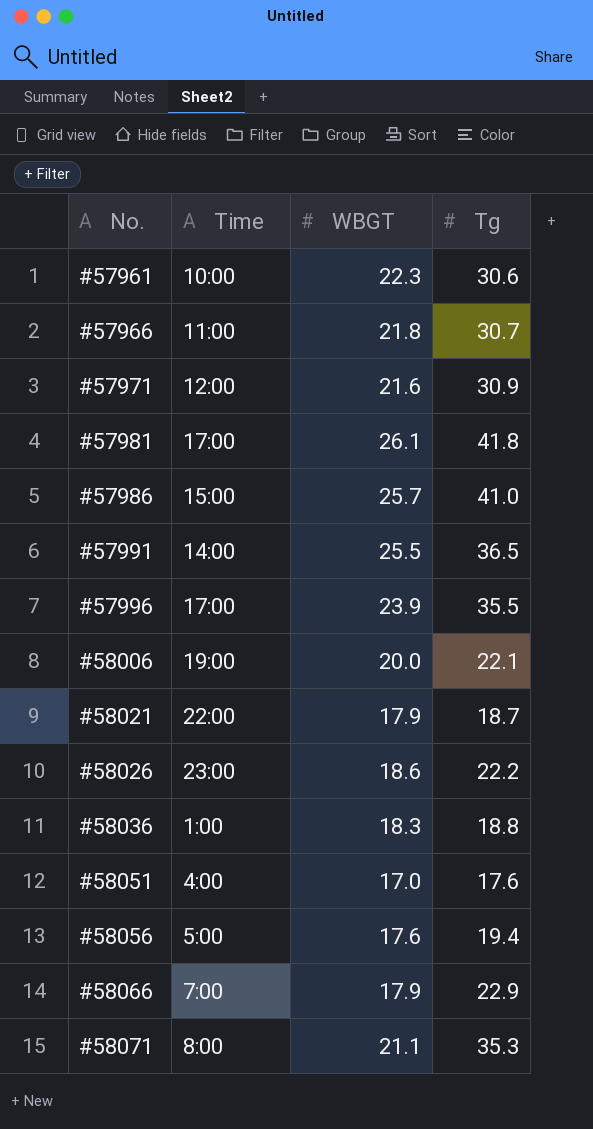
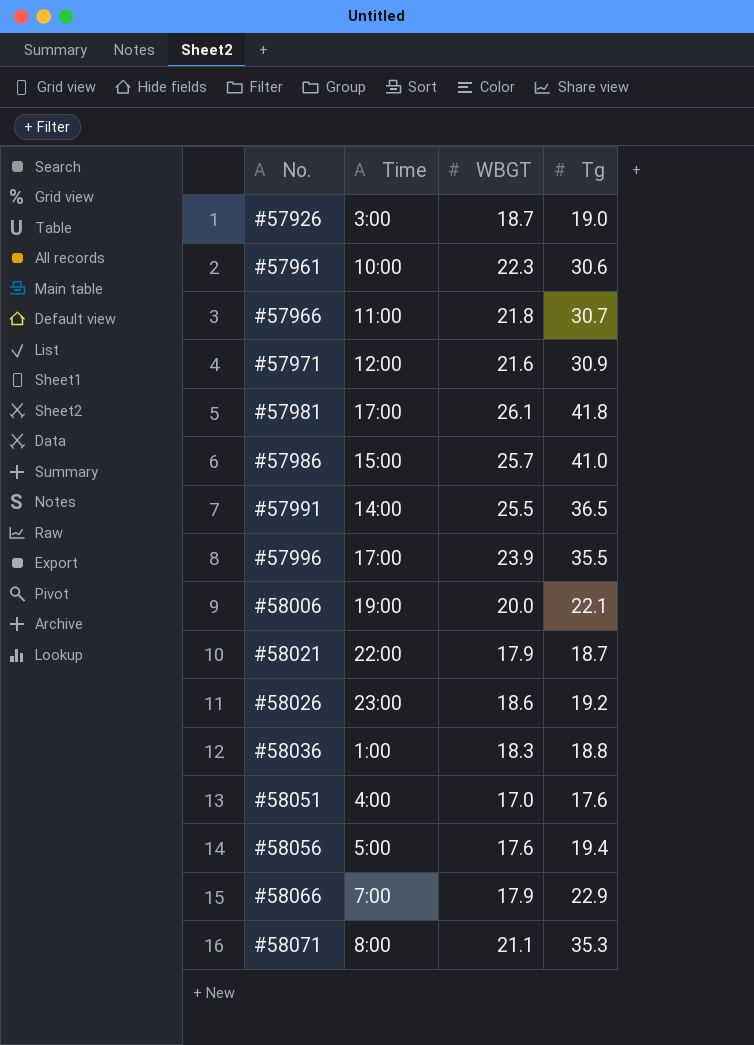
row #57926: none -> 3:00 | 18.7 | 19.0
#58026 | Tg: 22.2 -> 19.2

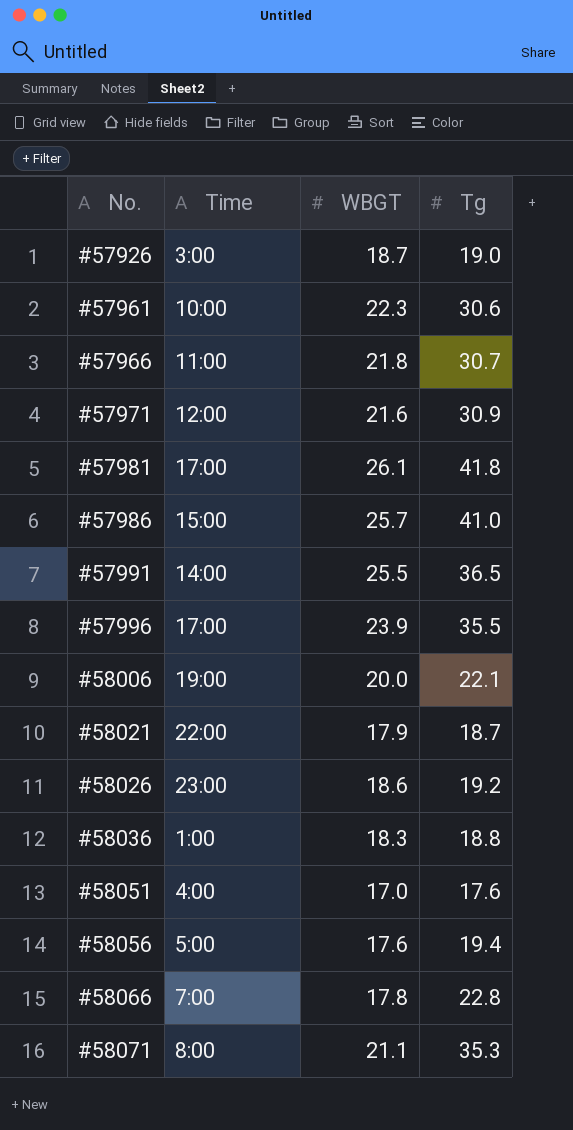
#58066 | WBGT: 17.9 -> 17.8
#58066 | Tg: 22.9 -> 22.8

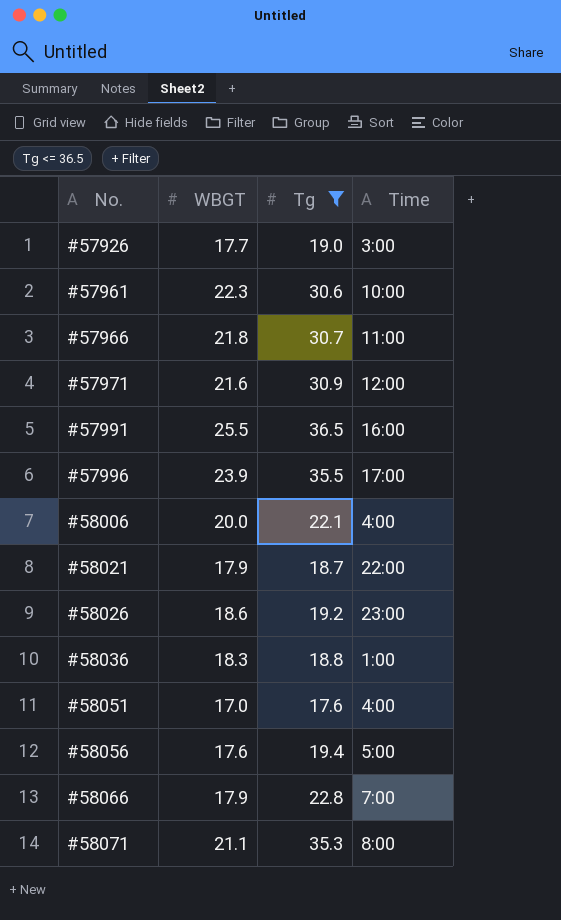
filter: none -> Tg <= 36.5
column Time | position: 2 -> 4
#57926 | WBGT: 18.7 -> 17.7
#57991 | Time: 14:00 -> 16:00
#58006 | Time: 19:00 -> 4:00
#58066 | WBGT: 17.8 -> 17.9

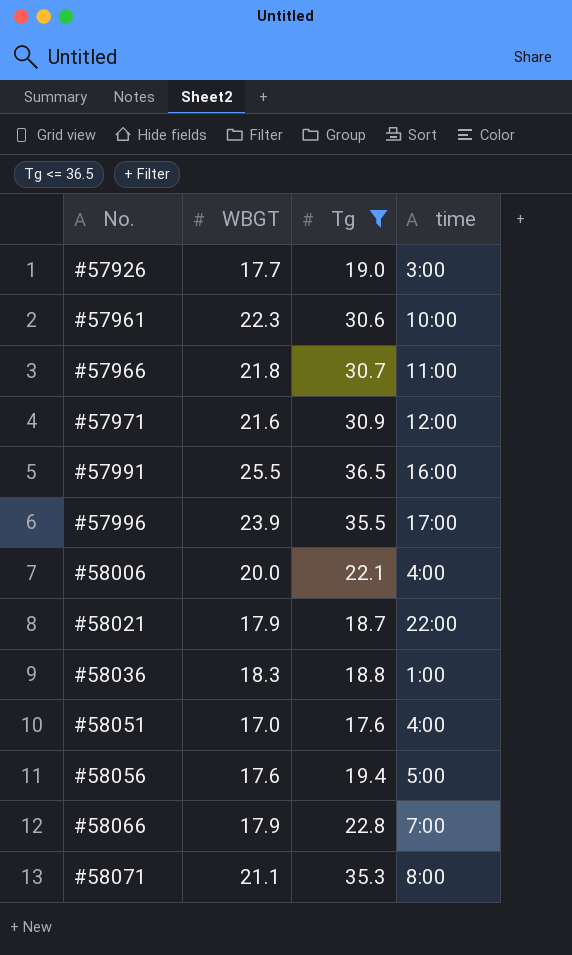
column name: Time -> time
row #58026: 18.6 | 19.2 | 23:00 -> none

